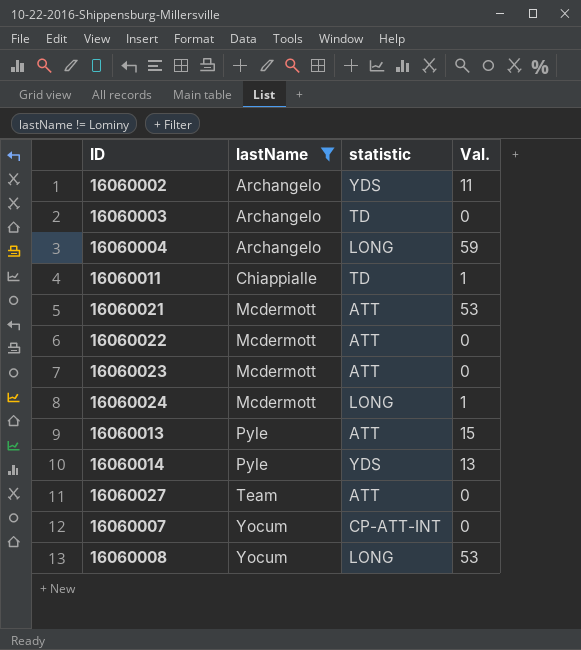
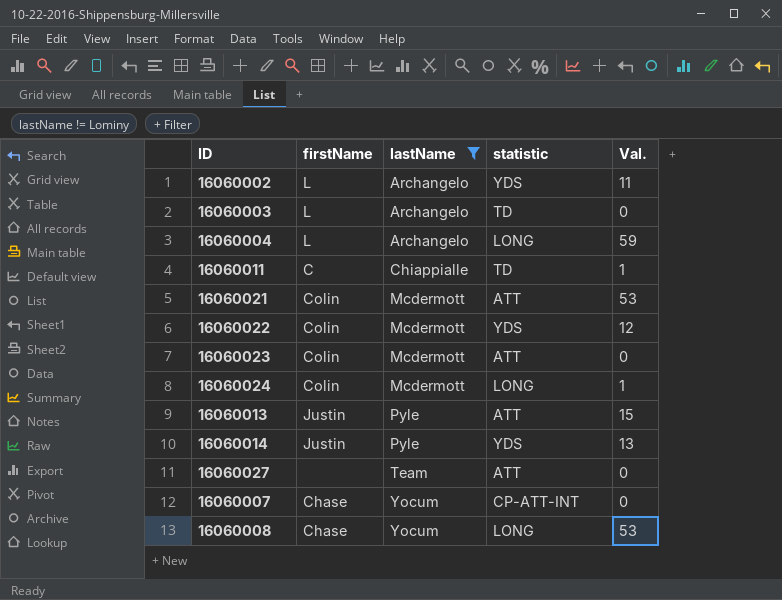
column firstName | position: none -> 2
16060022 | statistic: ATT -> YDS
16060022 | Val.: 0 -> 12

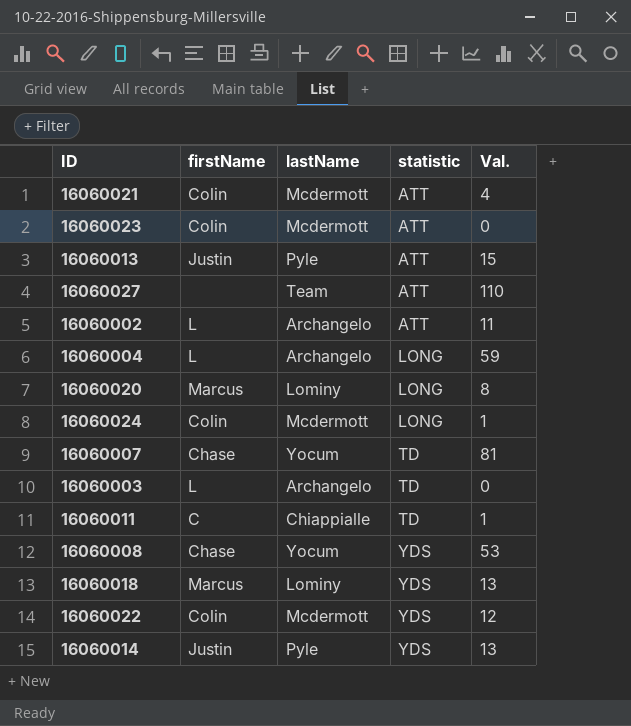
filter: lastName != Lominy -> none
row order: lastName ascending -> statistic ascending
16060021 | Val.: 53 -> 4
16060027 | Val.: 0 -> 110
16060002 | statistic: YDS -> ATT
16060007 | statistic: CP-ATT-INT -> TD
16060007 | Val.: 0 -> 81
16060008 | statistic: LONG -> YDS

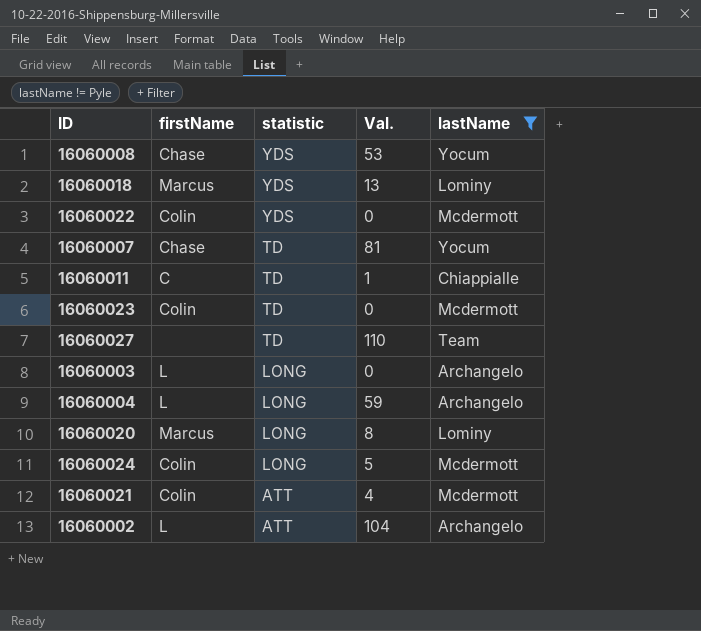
filter: none -> lastName != Pyle
row order: statistic ascending -> statistic descending
column lastName | position: 3 -> 5
16060022 | Val.: 12 -> 0
16060023 | statistic: ATT -> TD
16060027 | statistic: ATT -> TD
16060003 | statistic: TD -> LONG
16060024 | Val.: 1 -> 5
16060002 | Val.: 11 -> 104

